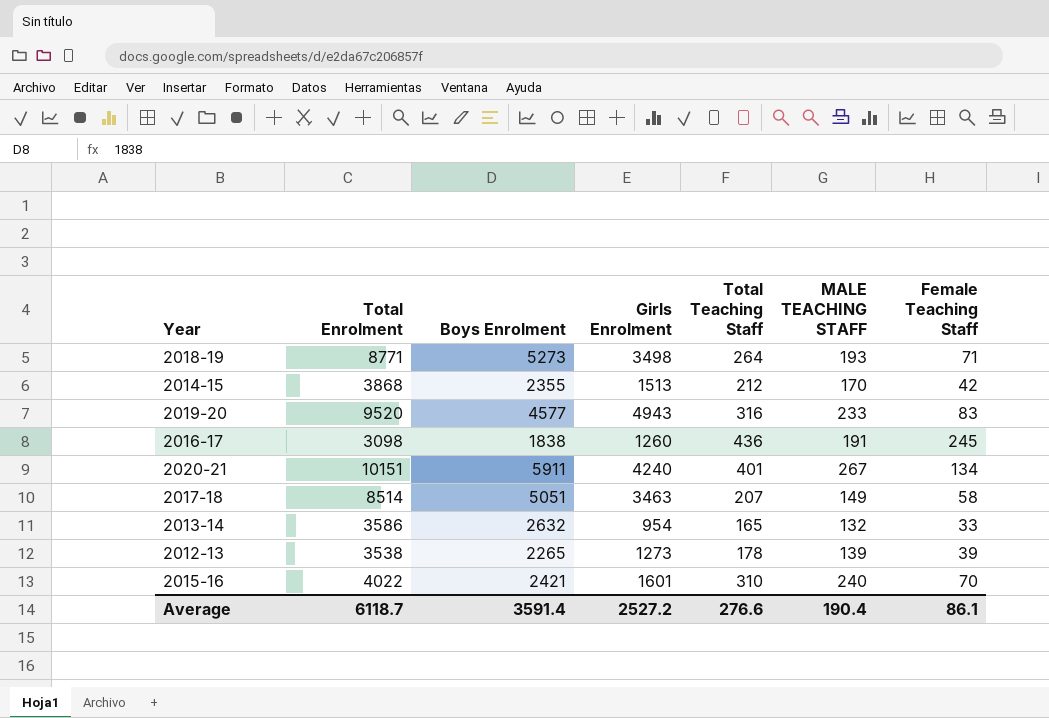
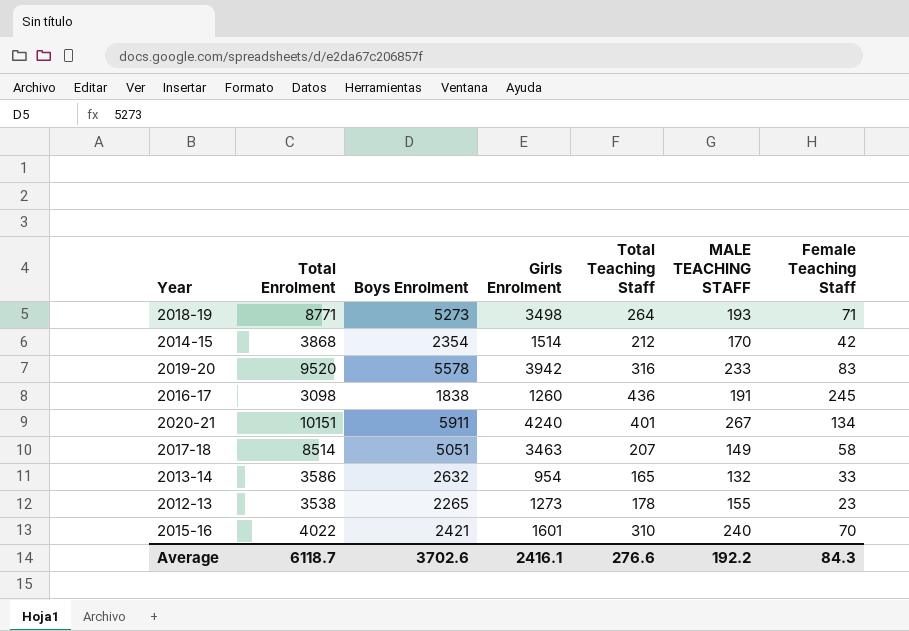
2014-15 | Boys Enrolment: 2355 -> 2354
2014-15 | Girls Enrolment: 1513 -> 1514
2019-20 | Boys Enrolment: 4577 -> 5578
2019-20 | Girls Enrolment: 4943 -> 3942
2012-13 | MALE TEACHING STAFF: 139 -> 155
2012-13 | Female Teaching Staff: 39 -> 23
Average | Boys Enrolment: 3591.4 -> 3702.6
Average | Girls Enrolment: 2527.2 -> 2416.1
Average | MALE TEACHING STAFF: 190.4 -> 192.2
Average | Female Teaching Staff: 86.1 -> 84.3

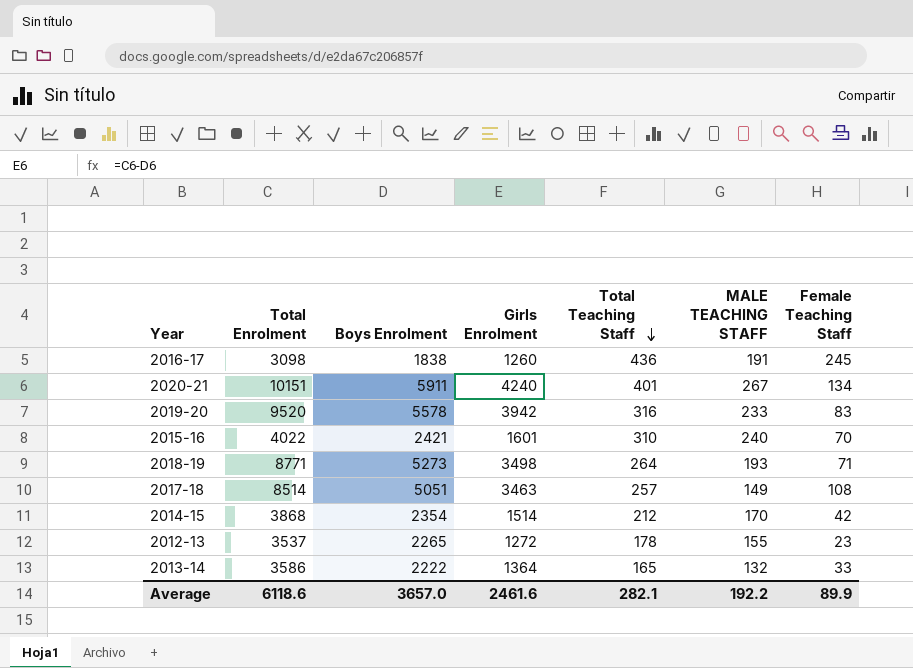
row order: none -> Total Teaching Staff descending
2017-18 | Total Teaching Staff: 207 -> 257
2017-18 | Female Teaching Staff: 58 -> 108
2012-13 | Total Enrolment: 3538 -> 3537
2012-13 | Girls Enrolment: 1273 -> 1272
2013-14 | Boys Enrolment: 2632 -> 2222
2013-14 | Girls Enrolment: 954 -> 1364
Average | Total Enrolment: 6118.7 -> 6118.6
Average | Boys Enrolment: 3702.6 -> 3657.0
Average | Girls Enrolment: 2416.1 -> 2461.6
Average | Total Teaching Staff: 276.6 -> 282.1
Average | Female Teaching Staff: 84.3 -> 89.9

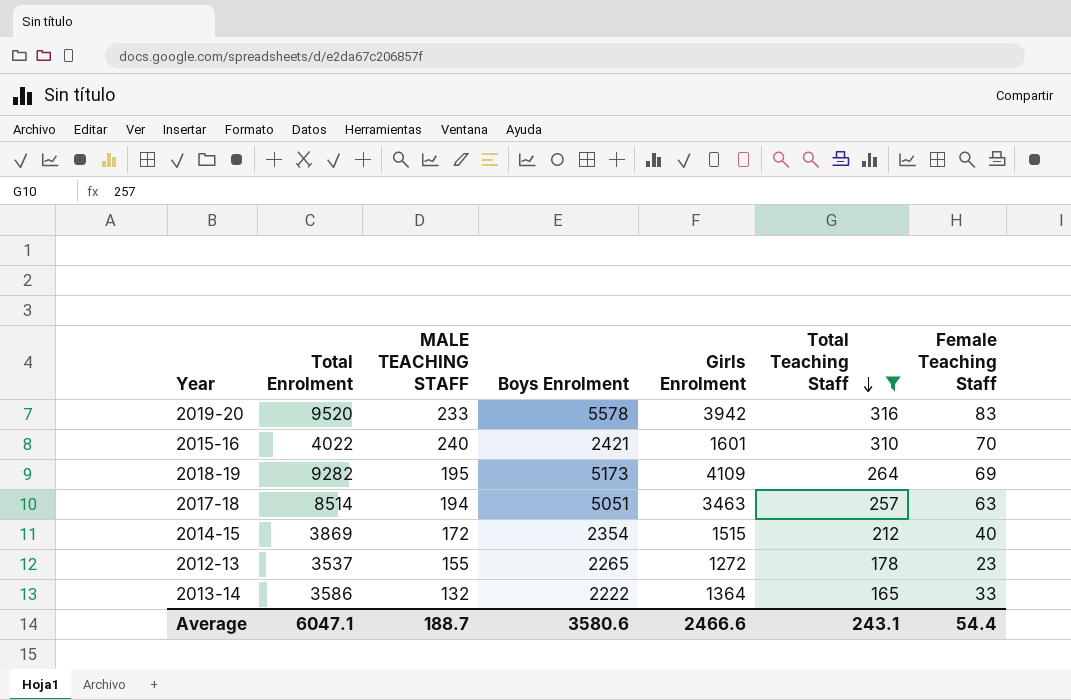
filter: none -> Total Teaching Staff <= 316
column MALE TEACHING STAFF | position: 6 -> 3
2018-19 | Total Enrolment: 8771 -> 9282
2018-19 | MALE TEACHING STAFF: 193 -> 195
2018-19 | Boys Enrolment: 5273 -> 5173
2018-19 | Girls Enrolment: 3498 -> 4109
2018-19 | Female Teaching Staff: 71 -> 69
2017-18 | MALE TEACHING STAFF: 149 -> 194
2017-18 | Female Teaching Staff: 108 -> 63
2014-15 | Total Enrolment: 3868 -> 3869
2014-15 | MALE TEACHING STAFF: 170 -> 172
2014-15 | Girls Enrolment: 1514 -> 1515
2014-15 | Female Teaching Staff: 42 -> 40
Average | Total Enrolment: 6118.6 -> 6047.1
Average | MALE TEACHING STAFF: 192.2 -> 188.7
Average | Boys Enrolment: 3657.0 -> 3580.6
Average | Girls Enrolment: 2461.6 -> 2466.6
Average | Total Teaching Staff: 282.1 -> 243.1
Average | Female Teaching Staff: 89.9 -> 54.4

